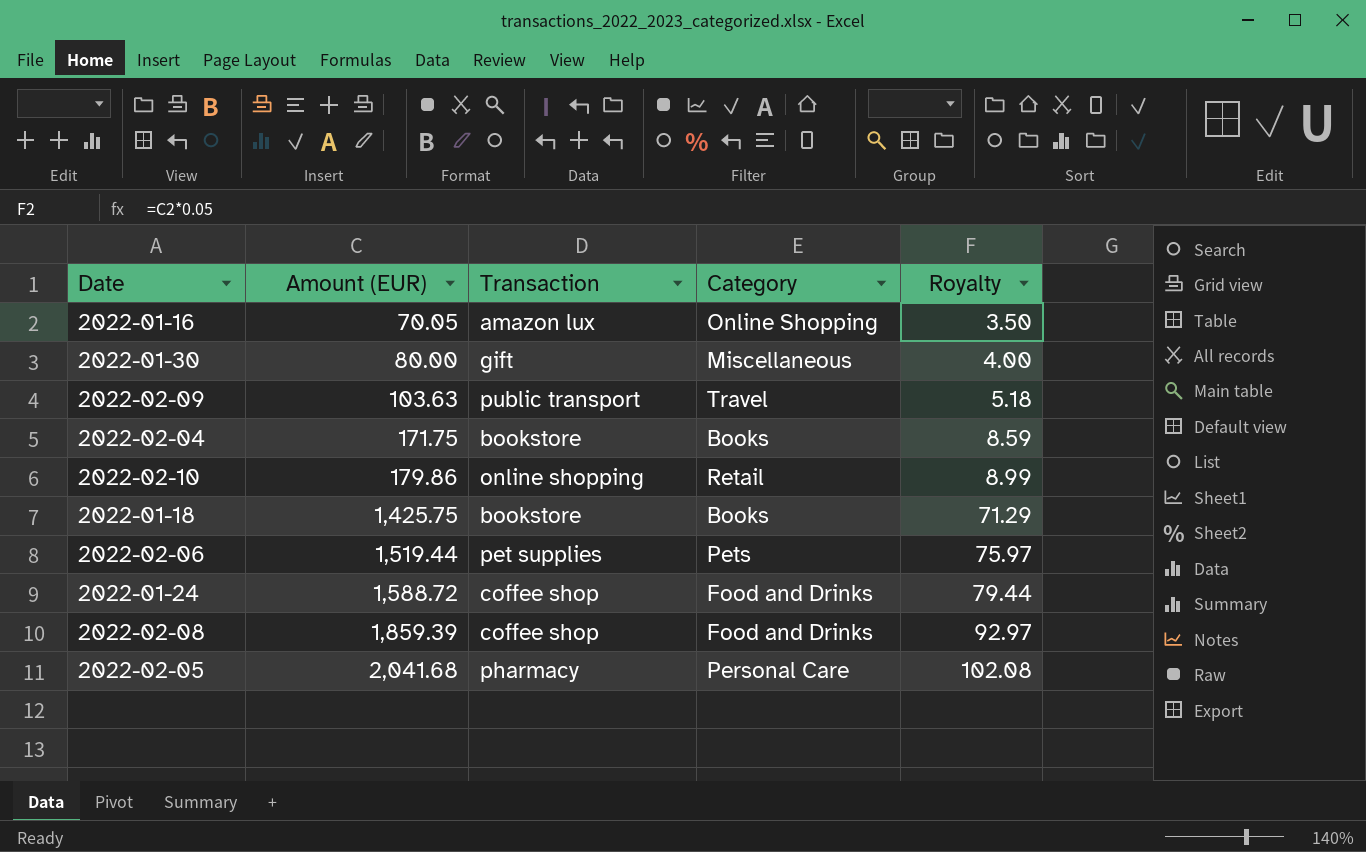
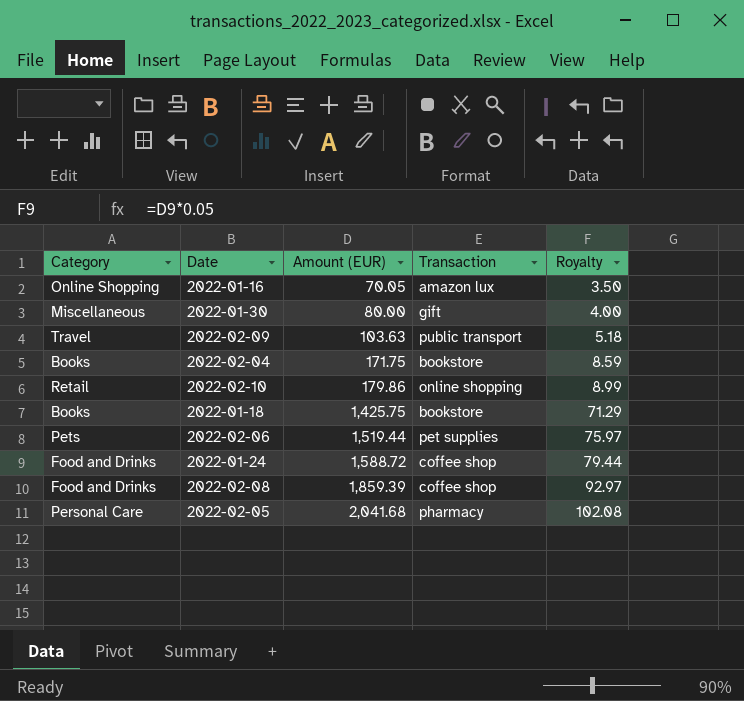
column Category | position: 4 -> 1

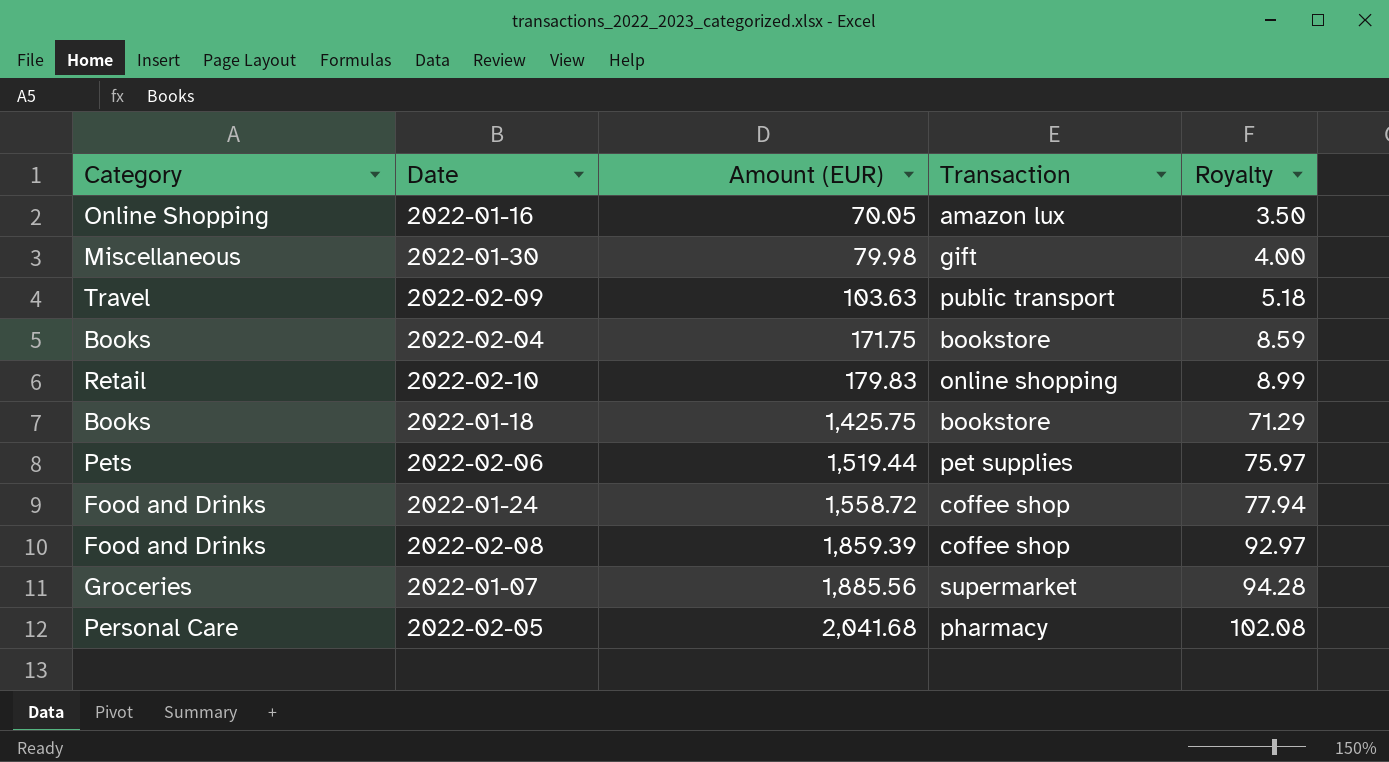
2022-01-30 | Amount (EUR): 80.00 -> 79.98
2022-02-10 | Amount (EUR): 179.86 -> 179.83
2022-01-24 | Amount (EUR): 1,588.72 -> 1,558.72
2022-01-24 | Royalty: 79.44 -> 77.94
row 2022-01-07: none -> Groceries | 1,885.56 | supermarket | 94.28

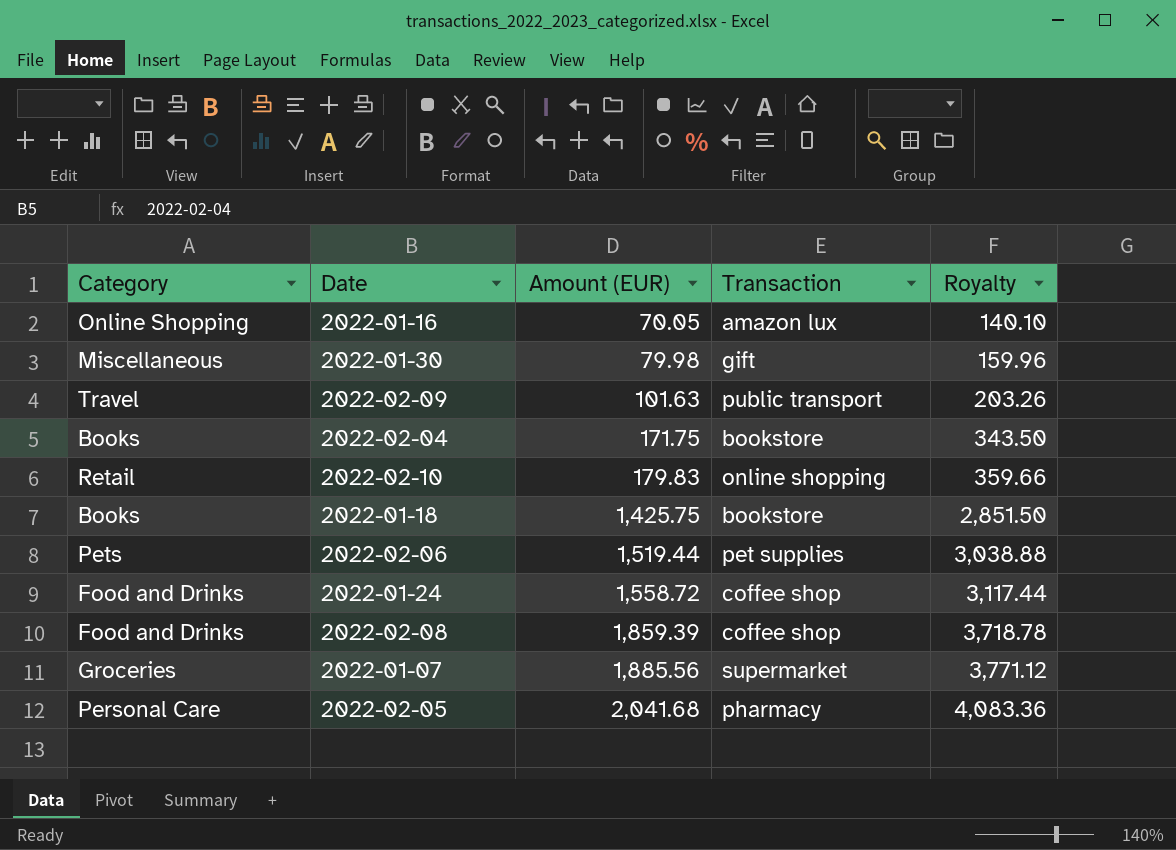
column Royalty | formula: [Amount (EUR)] * 0.05 -> [Amount (EUR)] * 2
2022-02-09 | Amount (EUR): 103.63 -> 101.63

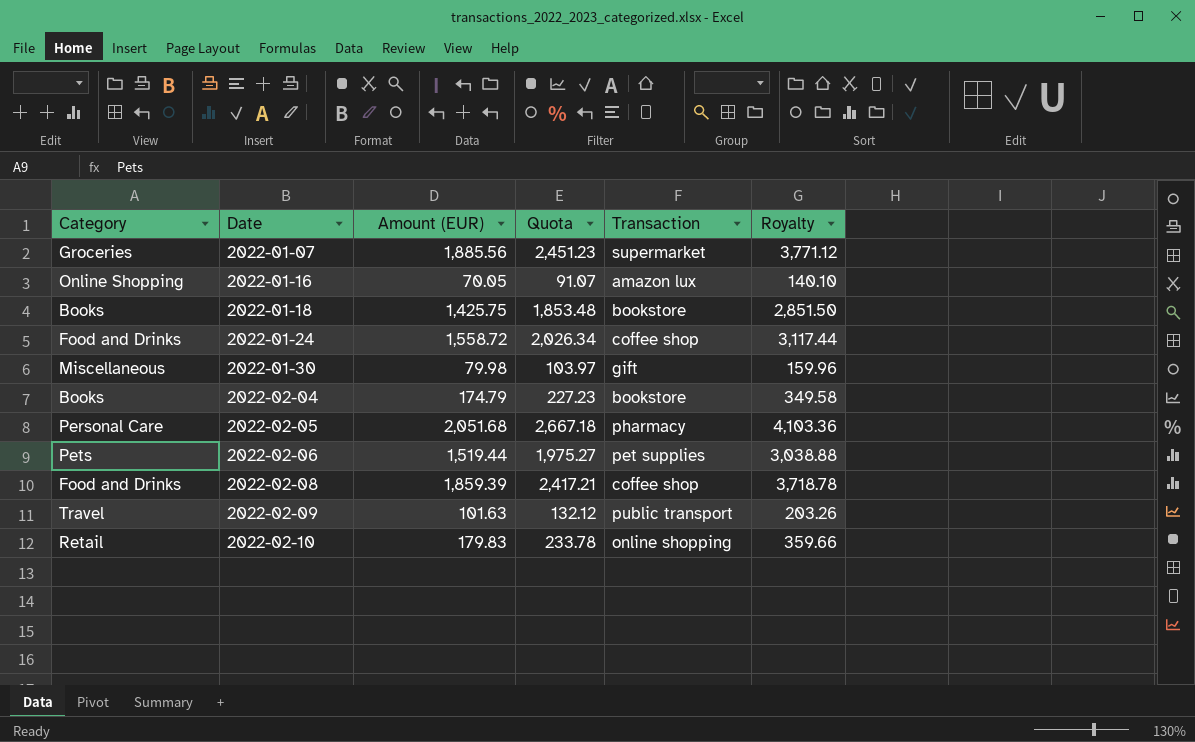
row order: Amount (EUR) ascending -> Date ascending
column Quota | formula: none -> [Amount (EUR)] * 1.3
2022-02-04 | Amount (EUR): 171.75 -> 174.79
2022-02-04 | Royalty: 343.50 -> 349.58
2022-02-05 | Amount (EUR): 2,041.68 -> 2,051.68
2022-02-05 | Royalty: 4,083.36 -> 4,103.36

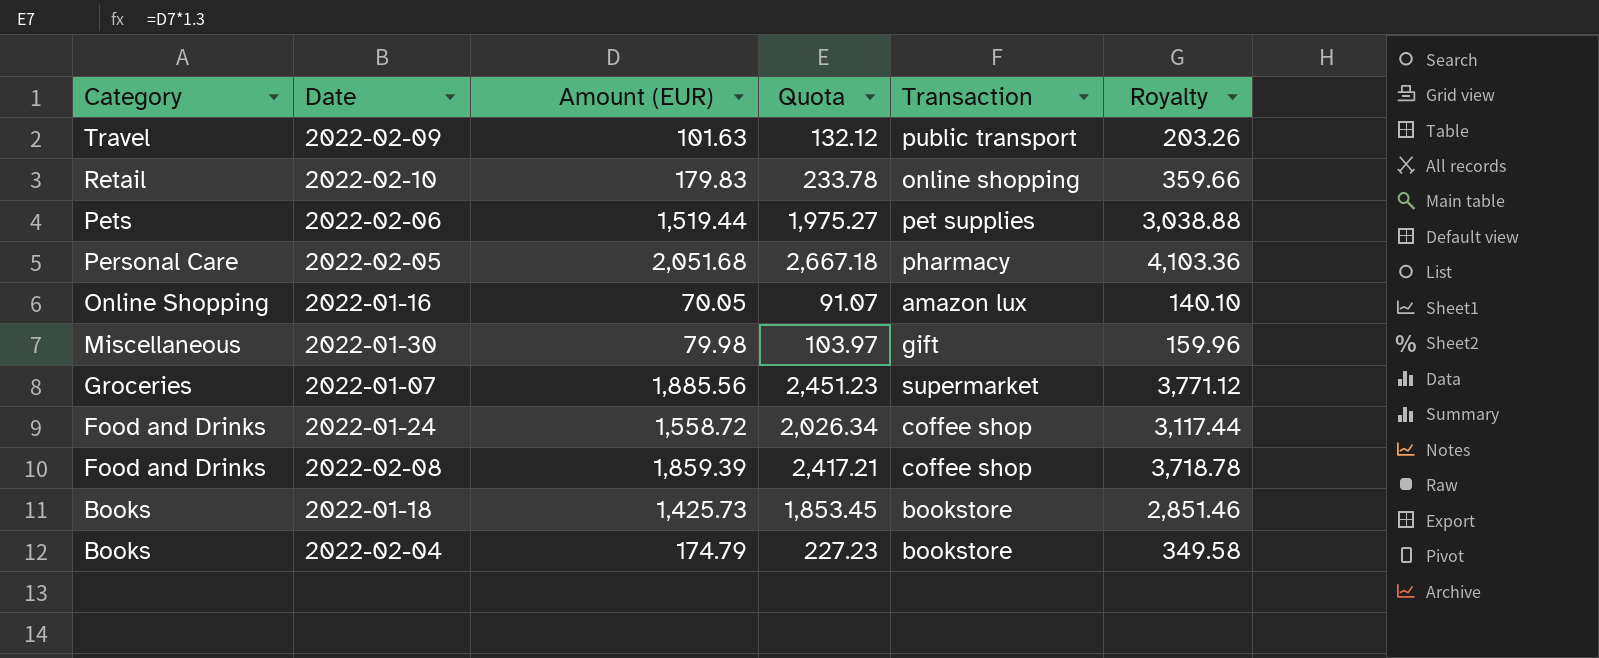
row order: Date ascending -> Category descending
2022-01-18 | Amount (EUR): 1,425.75 -> 1,425.73
2022-01-18 | Quota: 1,853.48 -> 1,853.45
2022-01-18 | Royalty: 2,851.50 -> 2,851.46

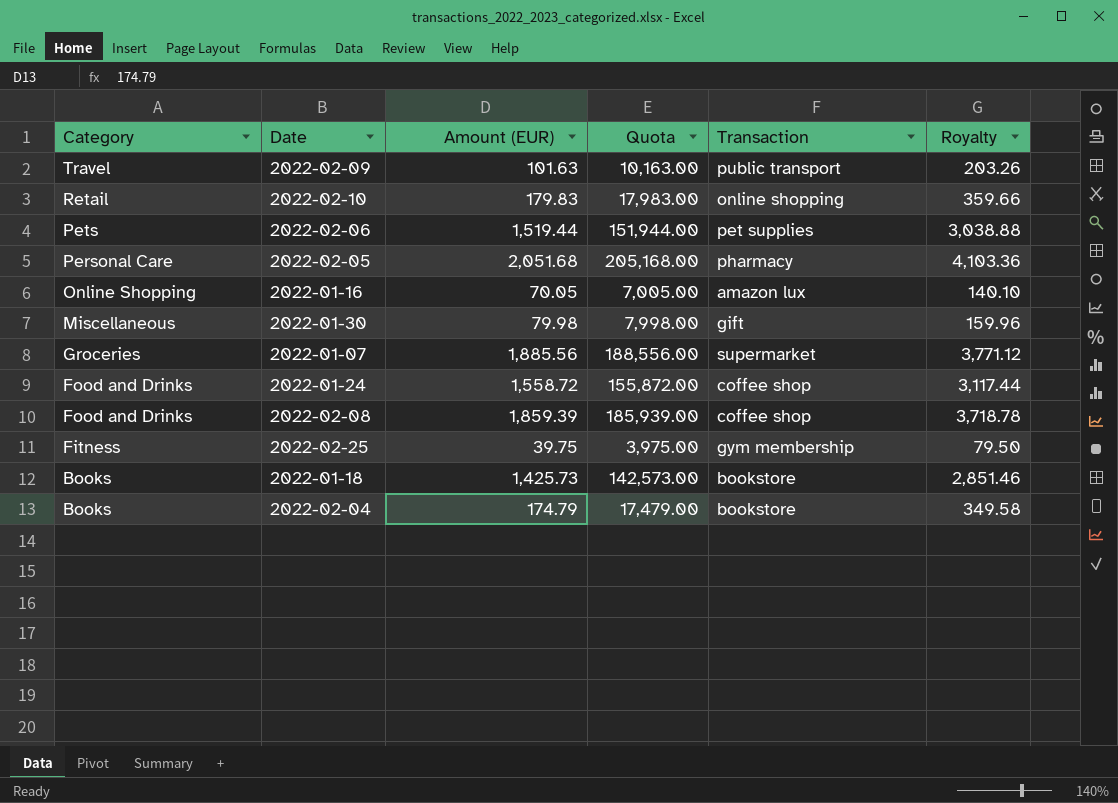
column Quota | formula: [Amount (EUR)] * 1.3 -> [Amount (EUR)] * 100
row 2022-02-25: none -> Fitness | 39.75 | 3,975.00 | gym membership | 79.50

